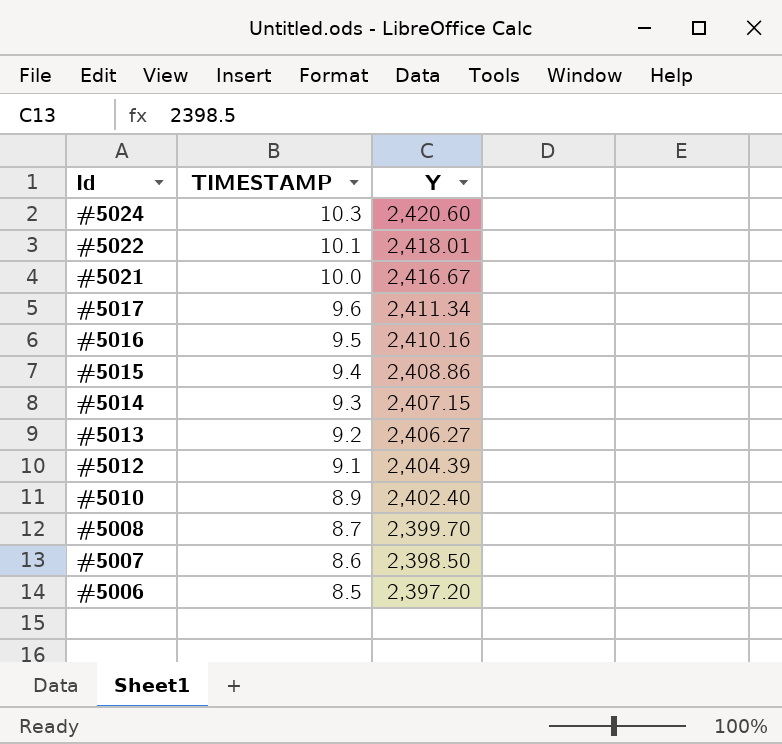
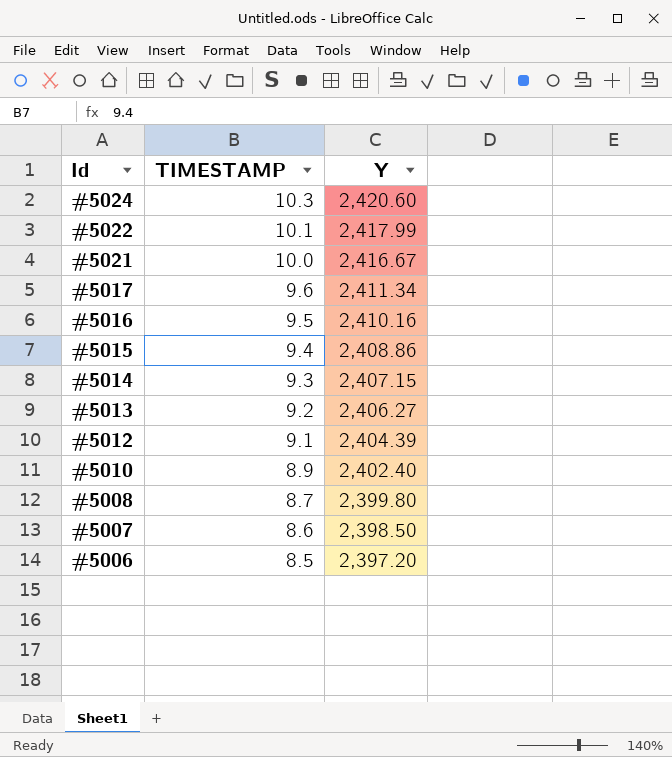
#5022 | Y: 2,418.01 -> 2,417.99
#5008 | Y: 2,399.70 -> 2,399.80

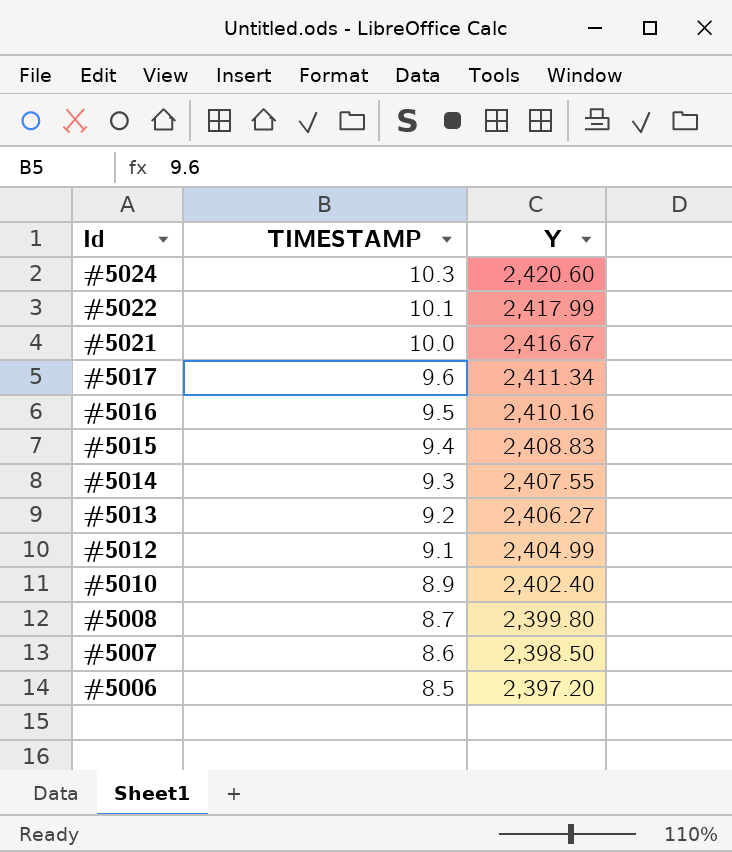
#5015 | Y: 2,408.86 -> 2,408.83
#5014 | Y: 2,407.15 -> 2,407.55
#5012 | Y: 2,404.39 -> 2,404.99

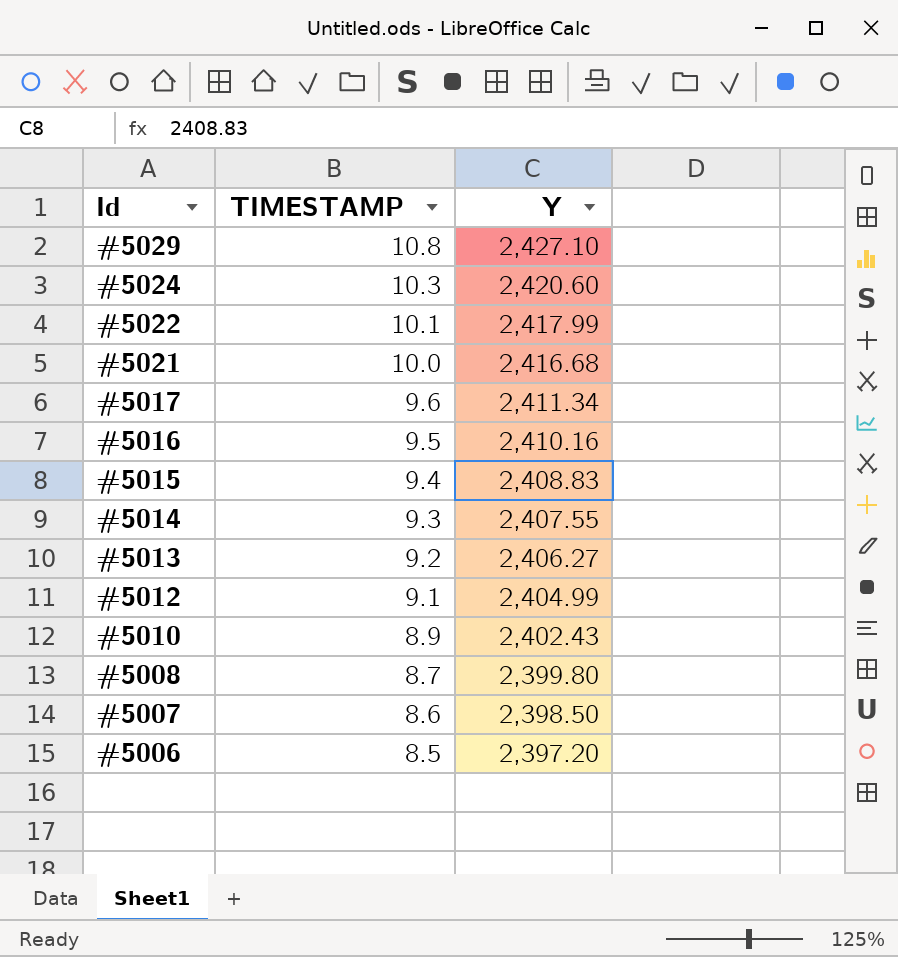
row #5029: none -> 10.8 | 2,427.10
#5021 | Y: 2,416.67 -> 2,416.68
#5010 | Y: 2,402.40 -> 2,402.43

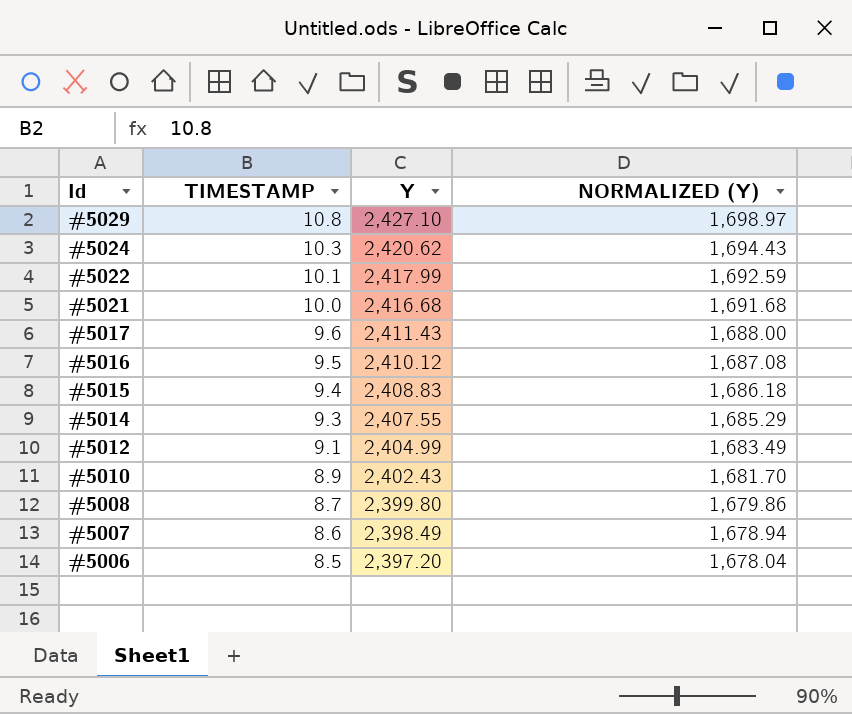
column NORMALIZED (Y) | formula: none -> [Y] * 0.7
row #5013: 9.2 | 2,406.27 -> none
#5024 | Y: 2,420.60 -> 2,420.62
#5017 | Y: 2,411.34 -> 2,411.43
#5016 | Y: 2,410.16 -> 2,410.12
#5007 | Y: 2,398.50 -> 2,398.49

